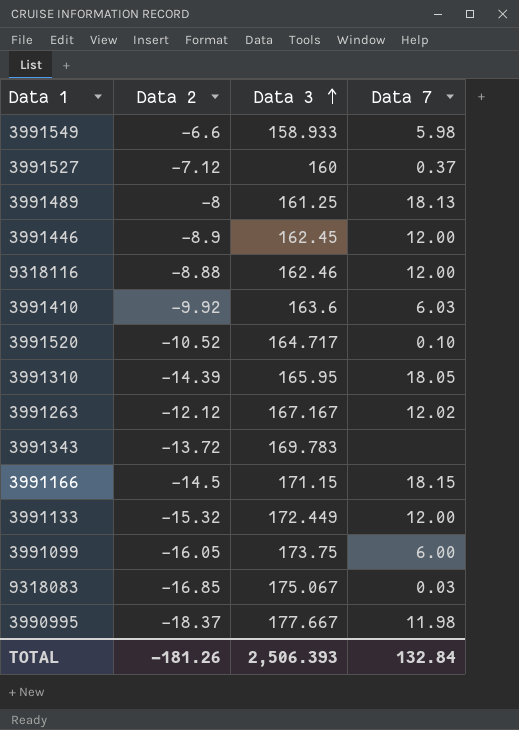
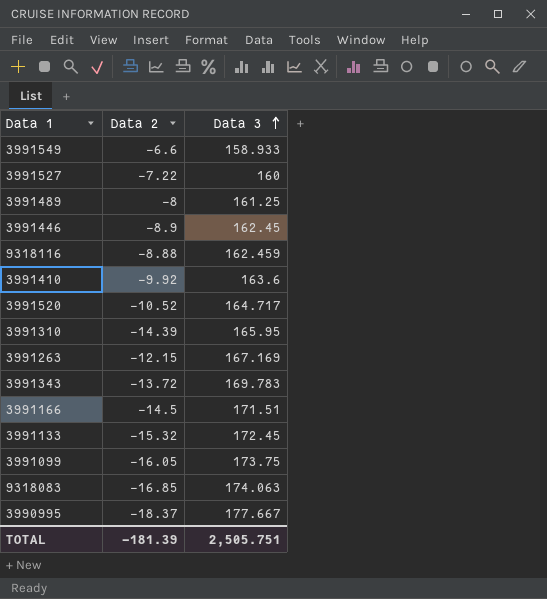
column Data 7 | position: 4 -> none
3991527 | Data 2: -7.12 -> -7.22
9318116 | Data 3: 162.46 -> 162.459
3991263 | Data 2: -12.12 -> -12.15
3991263 | Data 3: 167.167 -> 167.169
3991166 | Data 3: 171.15 -> 171.51
3991133 | Data 3: 172.449 -> 172.45
9318083 | Data 3: 175.067 -> 174.063
TOTAL | Data 2: -181.26 -> -181.39
TOTAL | Data 3: 2,506.393 -> 2,505.751

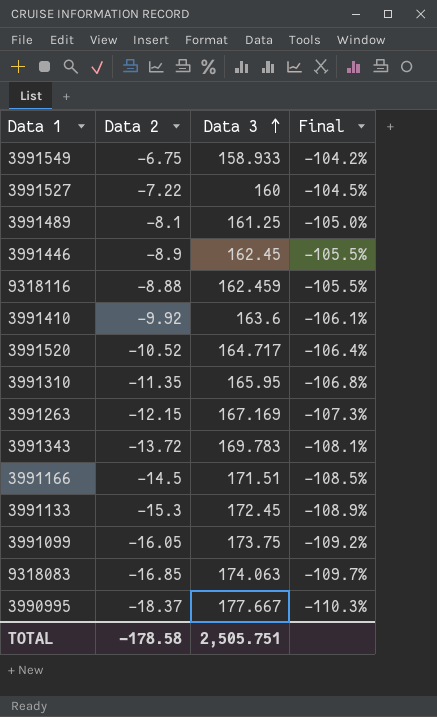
column Final | formula: none -> ([Data 2] - [Data 3]) / [Data 3]
3991549 | Data 2: -6.6 -> -6.75
3991489 | Data 2: -8 -> -8.1
3991310 | Data 2: -14.39 -> -11.35
3991133 | Data 2: -15.32 -> -15.3
TOTAL | Data 2: -181.39 -> -178.58

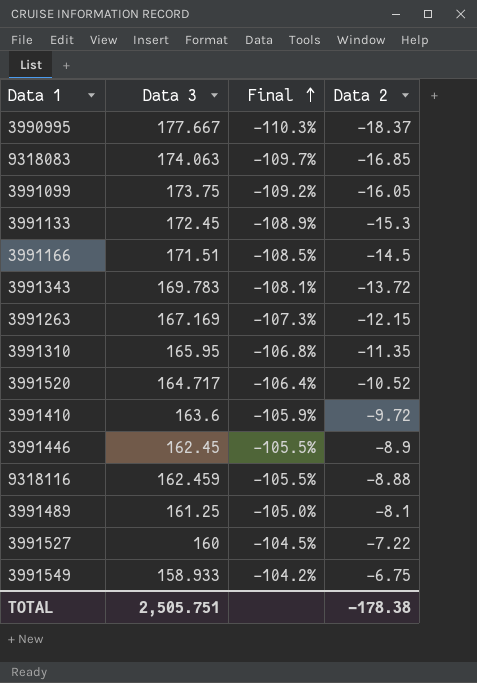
row order: Data 3 ascending -> Final ascending
column Data 2 | position: 2 -> 4
3991410 | Final: -106.1% -> -105.9%
3991410 | Data 2: -9.92 -> -9.72
TOTAL | Data 2: -178.58 -> -178.38

